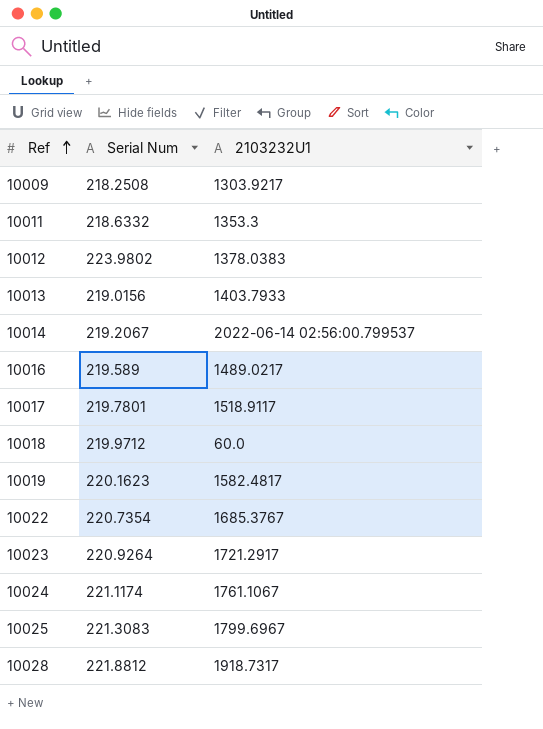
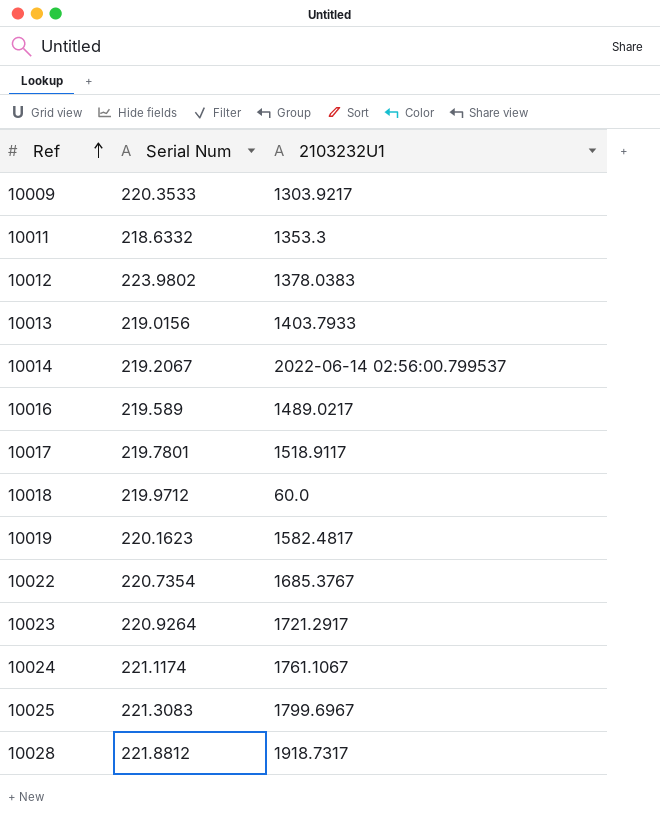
10009 | Serial Num: 218.2508 -> 220.3533

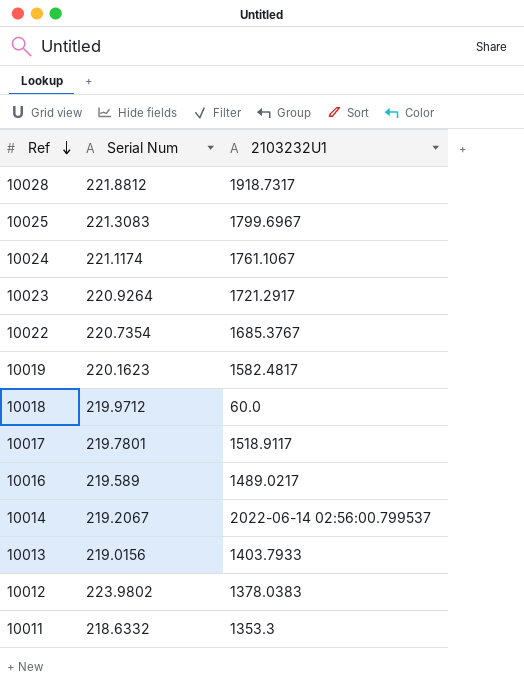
row order: Ref ascending -> Ref descending
row 10009: 220.3533 | 1303.9217 -> none

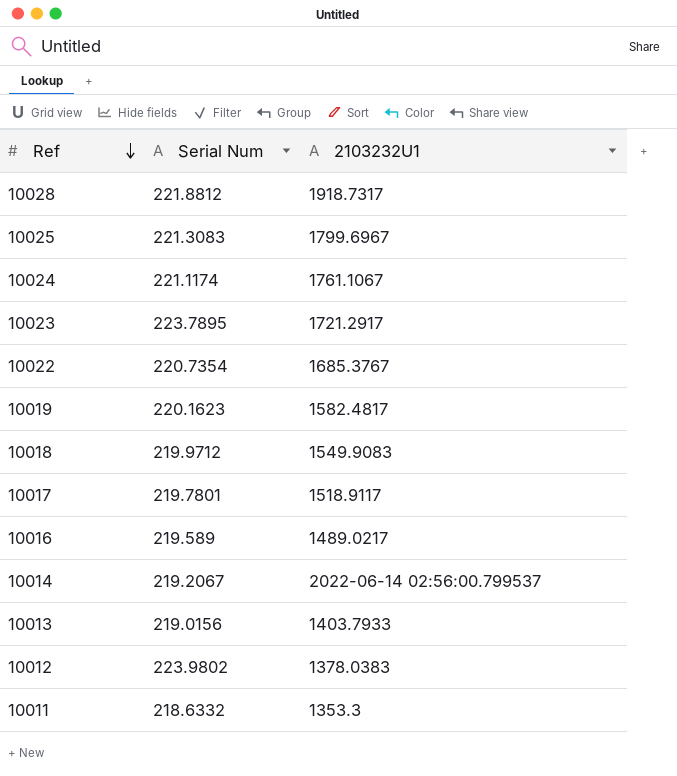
10023 | Serial Num: 220.9264 -> 223.7895
10018 | 2103232U1: 60.0 -> 1549.9083

